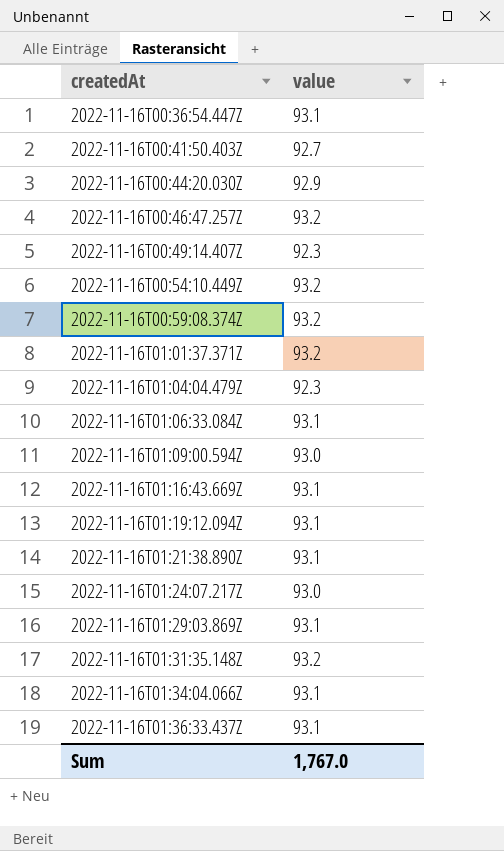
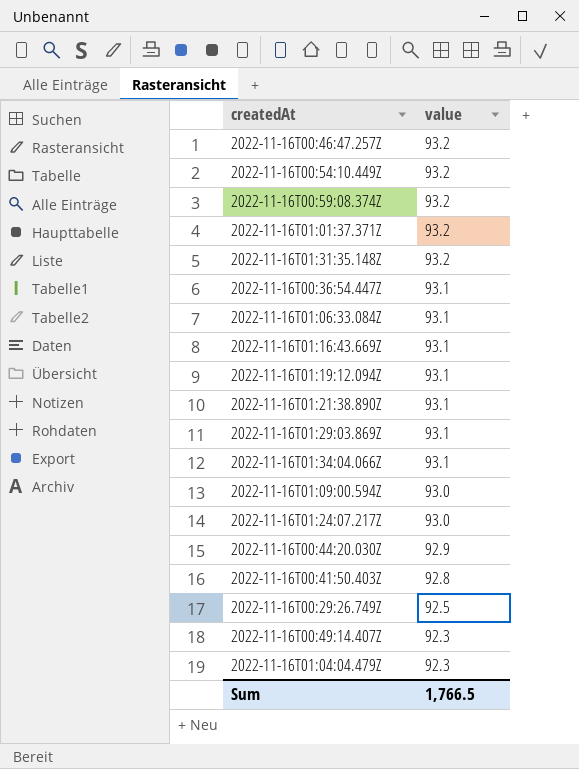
row order: createdAt ascending -> value descending
row 2022-11-16T01:36:33.437Z: 93.1 -> none
2022-11-16T00:41:50.403Z | value: 92.7 -> 92.8
row 2022-11-16T00:29:26.749Z: none -> 92.5
Sum | value: 1,767.0 -> 1,766.5

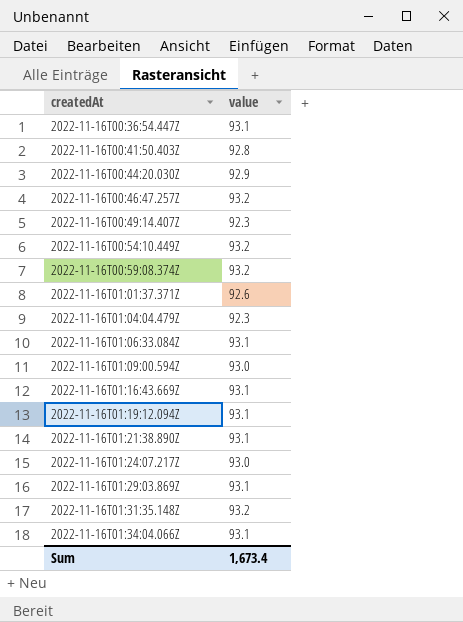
row order: value descending -> createdAt ascending
row 2022-11-16T00:29:26.749Z: 92.5 -> none
2022-11-16T01:01:37.371Z | value: 93.2 -> 92.6
Sum | value: 1,766.5 -> 1,673.4

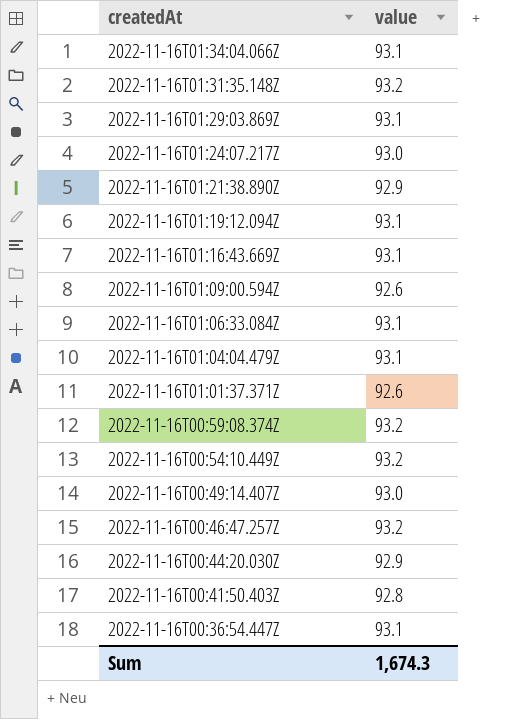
row order: createdAt ascending -> createdAt descending
2022-11-16T01:21:38.890Z | value: 93.1 -> 92.9
2022-11-16T01:09:00.594Z | value: 93.0 -> 92.6
2022-11-16T01:04:04.479Z | value: 92.3 -> 93.1
2022-11-16T00:49:14.407Z | value: 92.3 -> 93.0
Sum | value: 1,673.4 -> 1,674.3

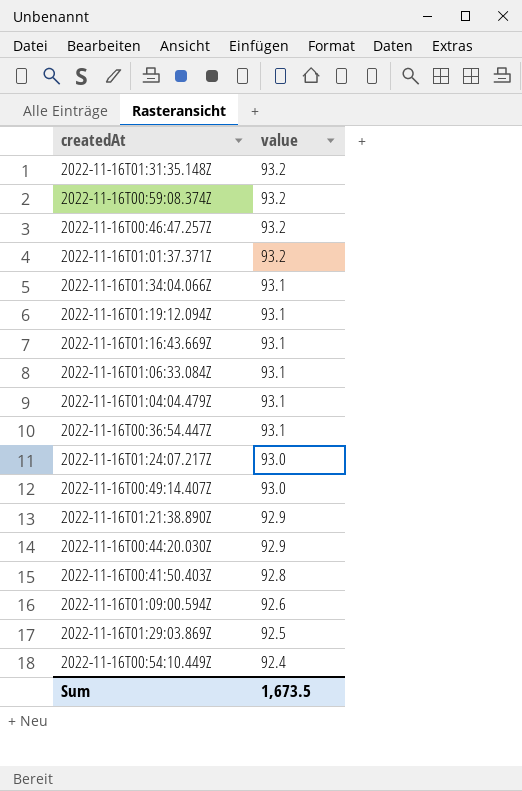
row order: createdAt descending -> value descending
2022-11-16T01:01:37.371Z | value: 92.6 -> 93.2
2022-11-16T01:29:03.869Z | value: 93.1 -> 92.5
2022-11-16T00:54:10.449Z | value: 93.2 -> 92.4
Sum | value: 1,674.3 -> 1,673.5

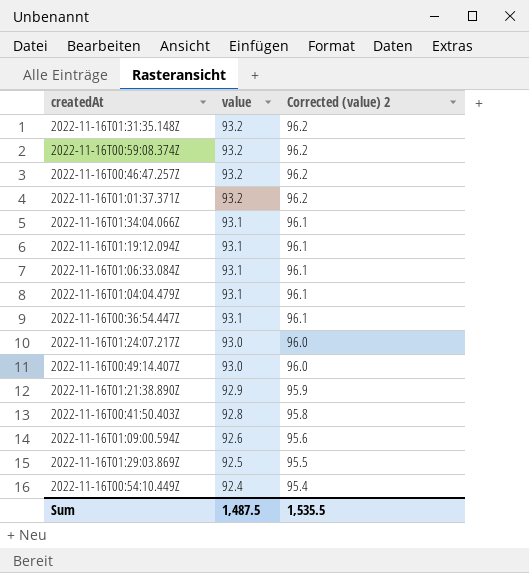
column Corrected (value) 2 | formula: none -> [value] + 3
row 2022-11-16T01:16:43.669Z: 93.1 -> none
row 2022-11-16T00:44:20.030Z: 92.9 -> none
Sum | value: 1,673.5 -> 1,487.5

